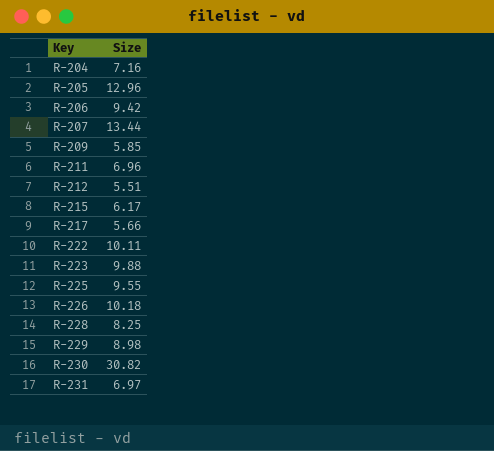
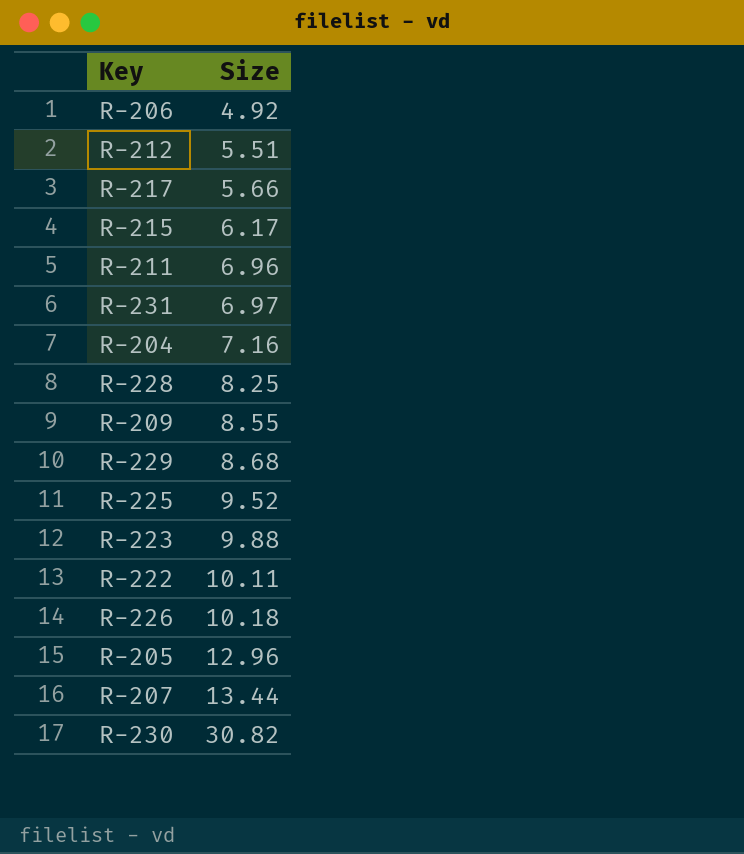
row order: Key ascending -> Size ascending
R-206 | Size: 9.42 -> 4.92
R-209 | Size: 5.85 -> 8.55
R-229 | Size: 8.98 -> 8.68
R-225 | Size: 9.55 -> 9.52

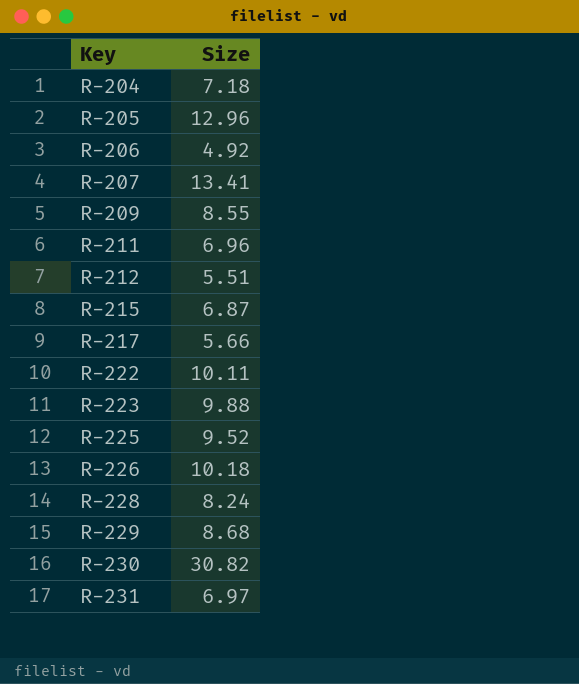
row order: Size ascending -> Key ascending
R-204 | Size: 7.16 -> 7.18
R-207 | Size: 13.44 -> 13.41
R-215 | Size: 6.17 -> 6.87
R-228 | Size: 8.25 -> 8.24

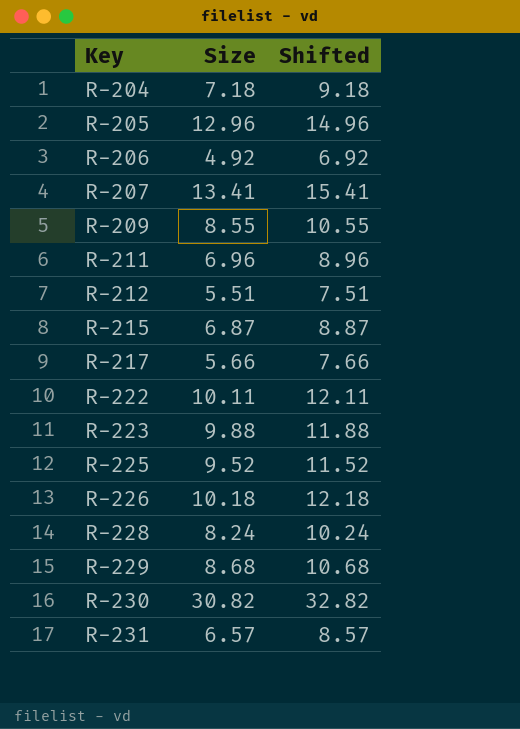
column Shifted | formula: none -> [Size] + 2
R-231 | Size: 6.97 -> 6.57

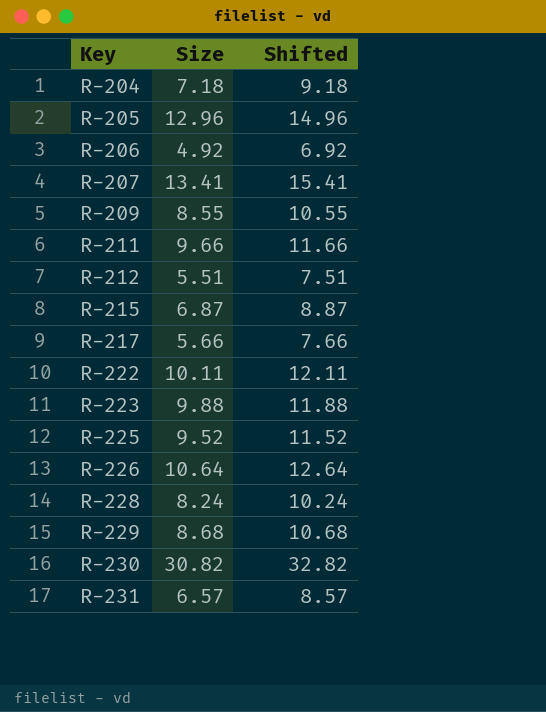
R-211 | Size: 6.96 -> 9.66
R-211 | Shifted: 8.96 -> 11.66
R-226 | Size: 10.18 -> 10.64
R-226 | Shifted: 12.18 -> 12.64

